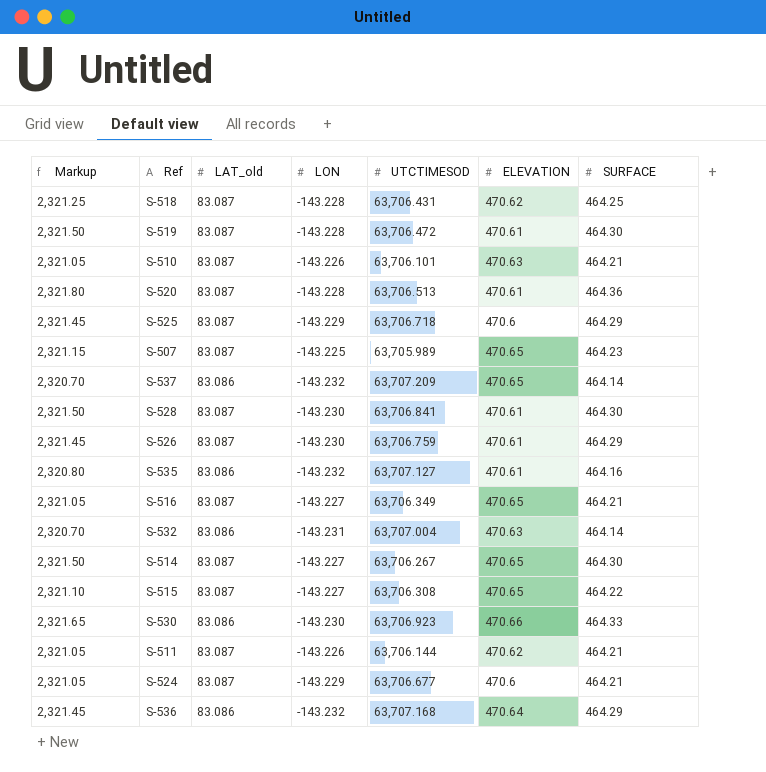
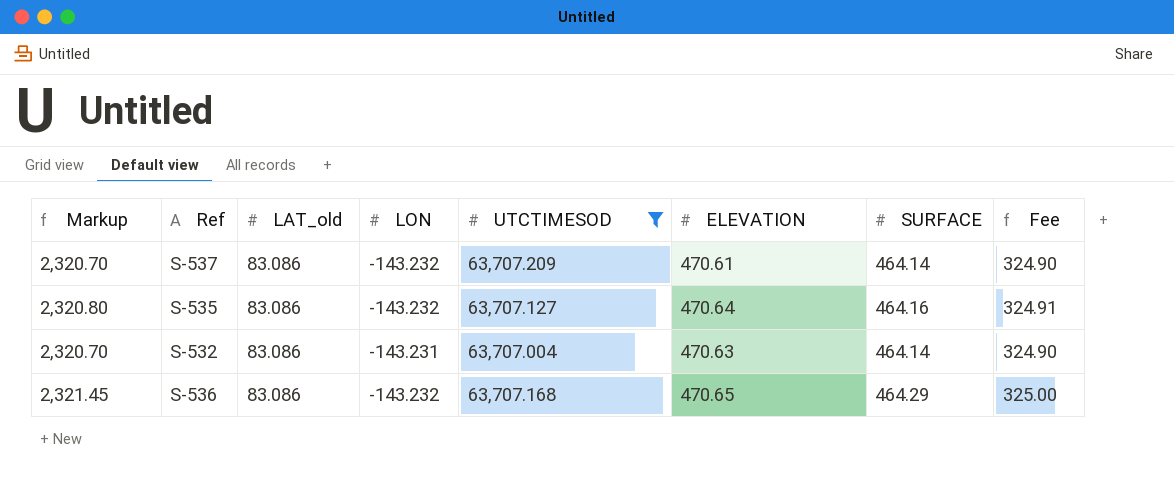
filter: none -> UTCTIMESOD >= 63,707.004
column Fee | formula: none -> [SURFACE] * 0.7
S-537 | ELEVATION: 470.65 -> 470.61
S-535 | ELEVATION: 470.61 -> 470.64
S-536 | ELEVATION: 470.64 -> 470.65

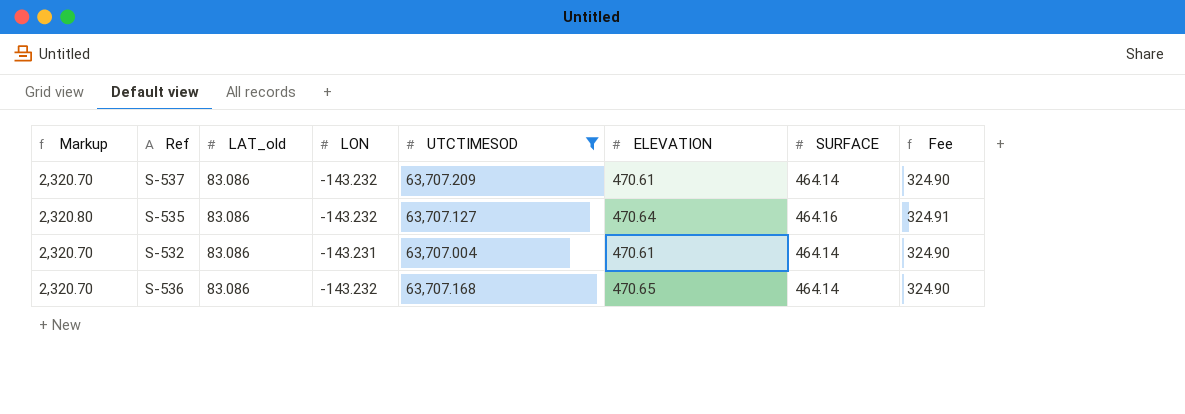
S-532 | ELEVATION: 470.63 -> 470.61
S-536 | Markup: 2,321.45 -> 2,320.70
S-536 | SURFACE: 464.29 -> 464.14
S-536 | Fee: 325.00 -> 324.90

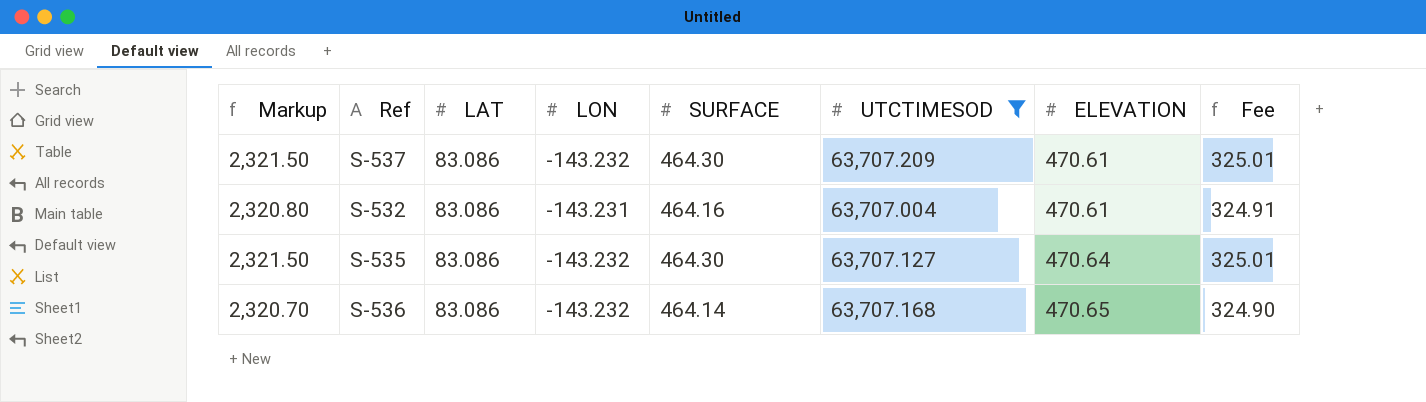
row order: none -> ELEVATION ascending
column name: LAT_old -> LAT
column SURFACE | position: 7 -> 5
S-537 | Markup: 2,320.70 -> 2,321.50
S-537 | SURFACE: 464.14 -> 464.30
S-537 | Fee: 324.90 -> 325.01
S-532 | Markup: 2,320.70 -> 2,320.80
S-532 | SURFACE: 464.14 -> 464.16
S-532 | Fee: 324.90 -> 324.91
S-535 | Markup: 2,320.80 -> 2,321.50
S-535 | SURFACE: 464.16 -> 464.30
S-535 | Fee: 324.91 -> 325.01

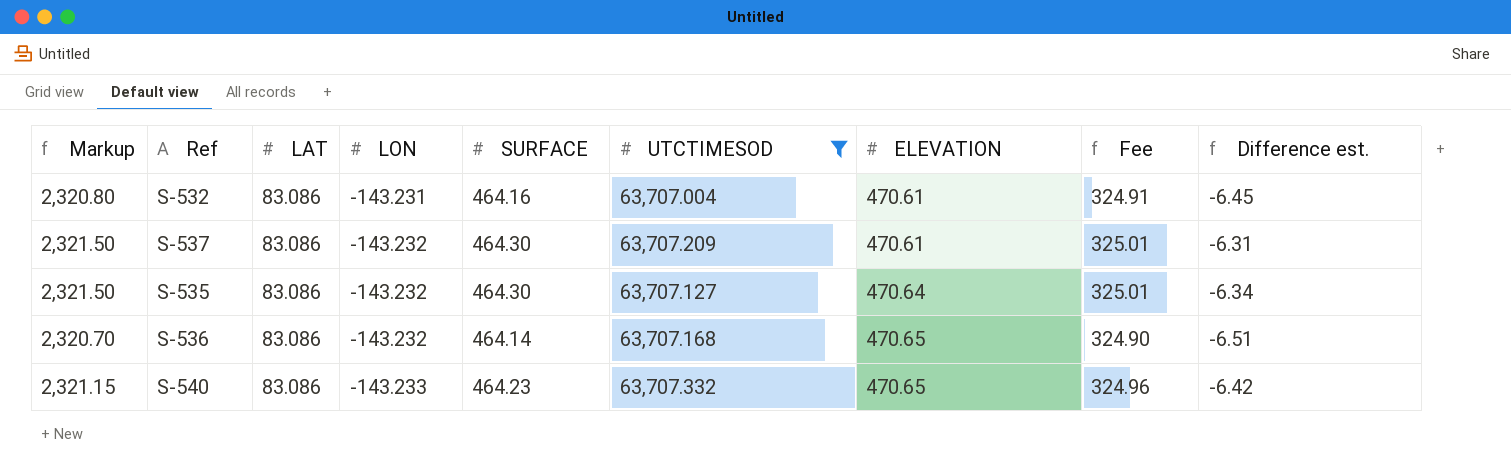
row order: ELEVATION ascending -> LON descending
column Difference est. | formula: none -> [SURFACE] - [ELEVATION]
row S-540: none -> 2,321.15 | 83.086 | -143.233 | 464.23 | 63,707.332 | 470.65 | 324.96 | -6.42

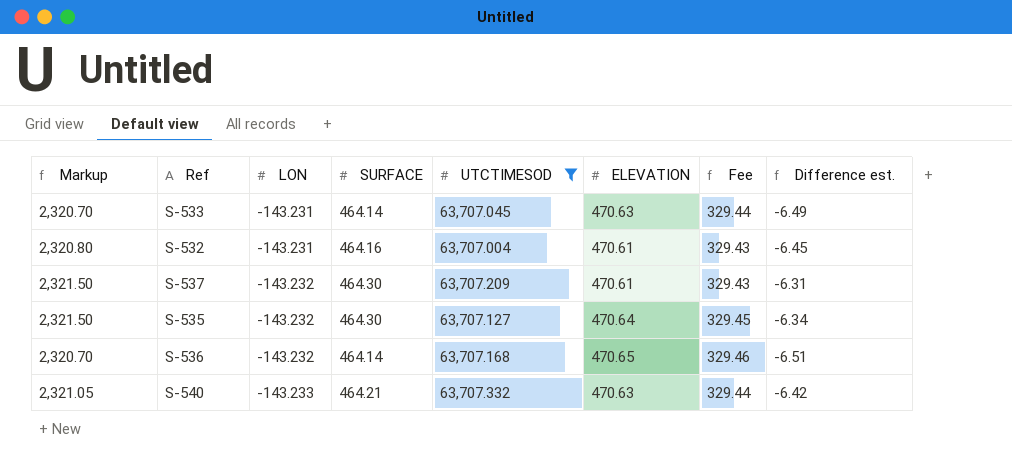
column LAT | position: 3 -> none
column Fee | formula: [SURFACE] * 0.7 -> [ELEVATION] * 0.7
row S-533: none -> 2,320.70 | -143.231 | 464.14 | 63,707.045 | 470.63 | 329.44 | -6.49
S-540 | Markup: 2,321.15 -> 2,321.05
S-540 | SURFACE: 464.23 -> 464.21
S-540 | ELEVATION: 470.65 -> 470.63

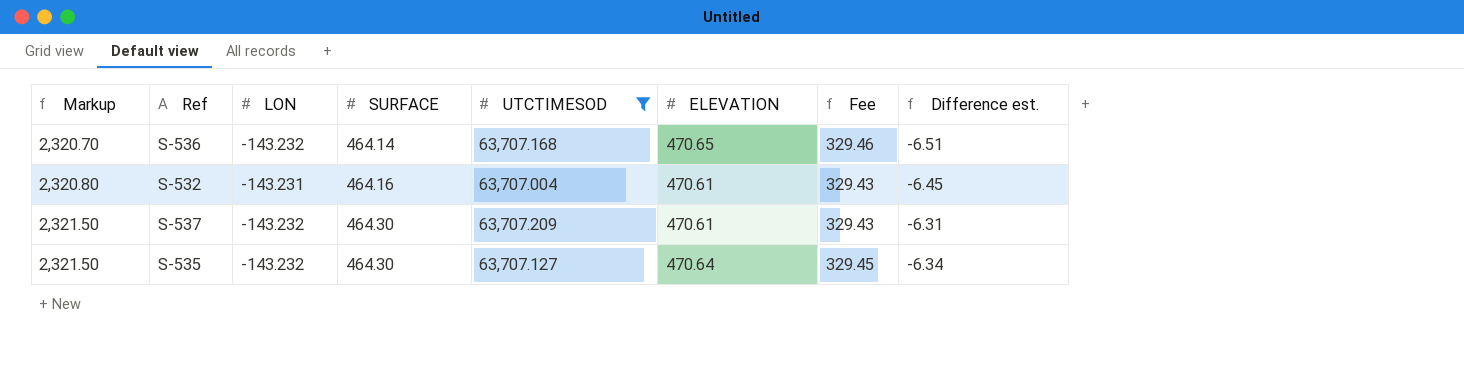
row order: LON descending -> Markup ascending
row S-533: 2,320.70 | -143.231 | 464.14 | 63,707.045 | 470.63 | 329.44 | -6.49 -> none
row S-540: 2,321.05 | -143.233 | 464.21 | 63,707.332 | 470.63 | 329.44 | -6.42 -> none

